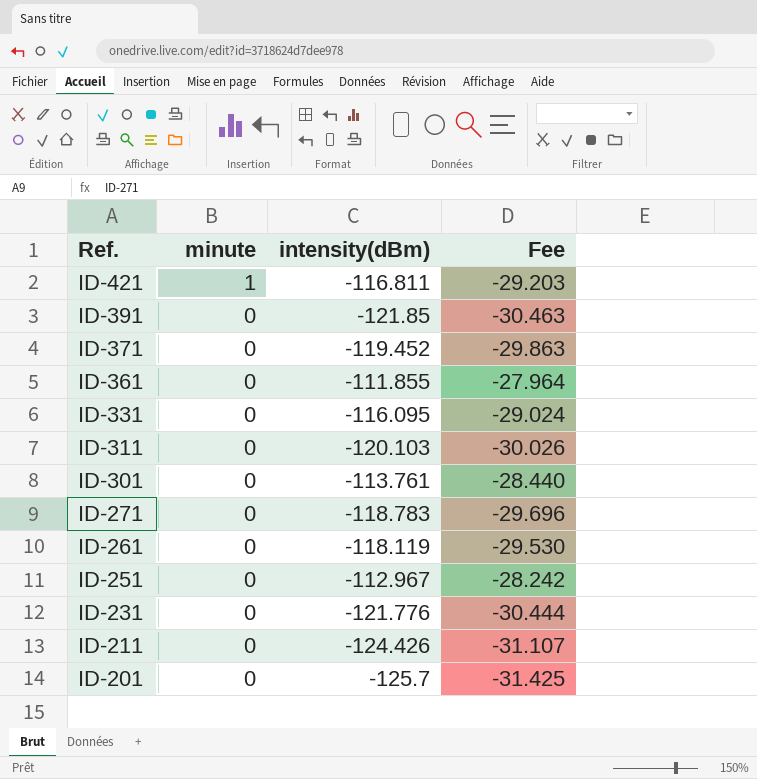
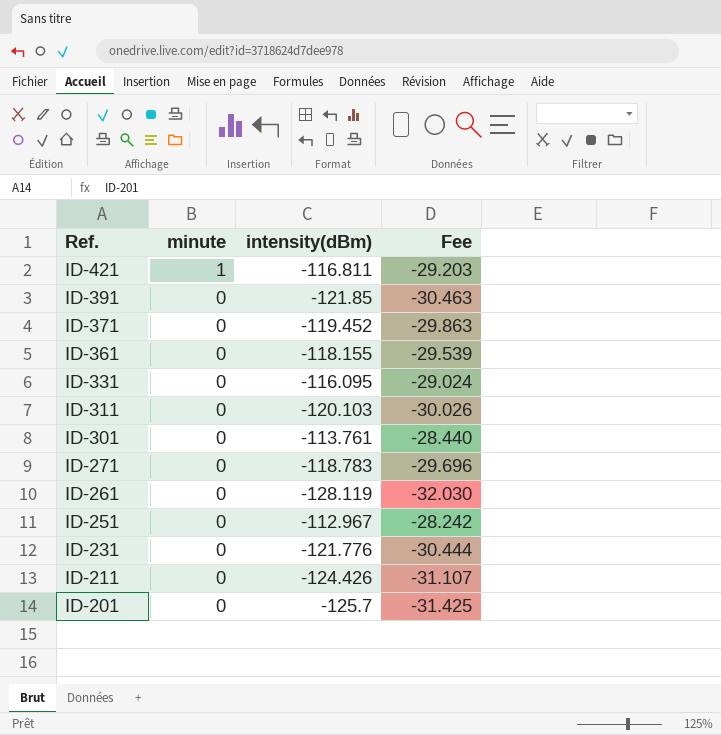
ID-361 | intensity(dBm): -111.855 -> -118.155
ID-361 | Fee: -27.964 -> -29.539
ID-261 | intensity(dBm): -118.119 -> -128.119
ID-261 | Fee: -29.530 -> -32.030

